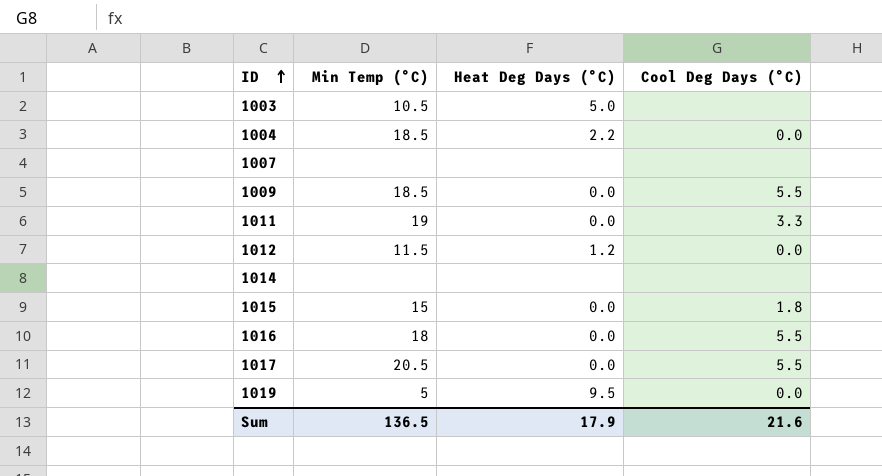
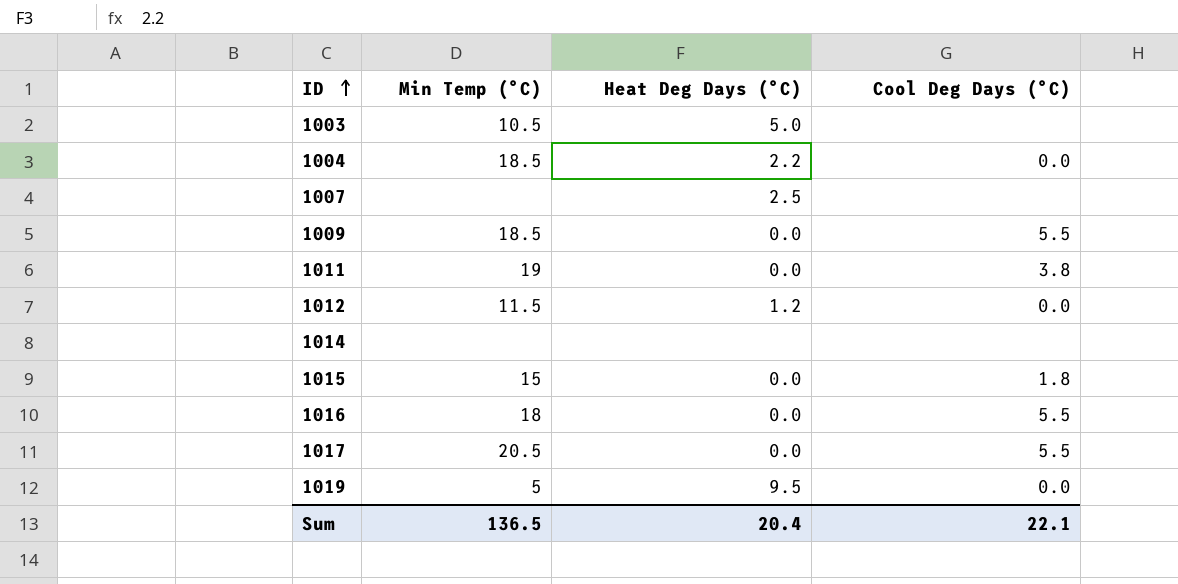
1007 | Heat Deg Days (°C): none -> 2.5
1011 | Cool Deg Days (°C): 3.3 -> 3.8
Sum | Heat Deg Days (°C): 17.9 -> 20.4
Sum | Cool Deg Days (°C): 21.6 -> 22.1

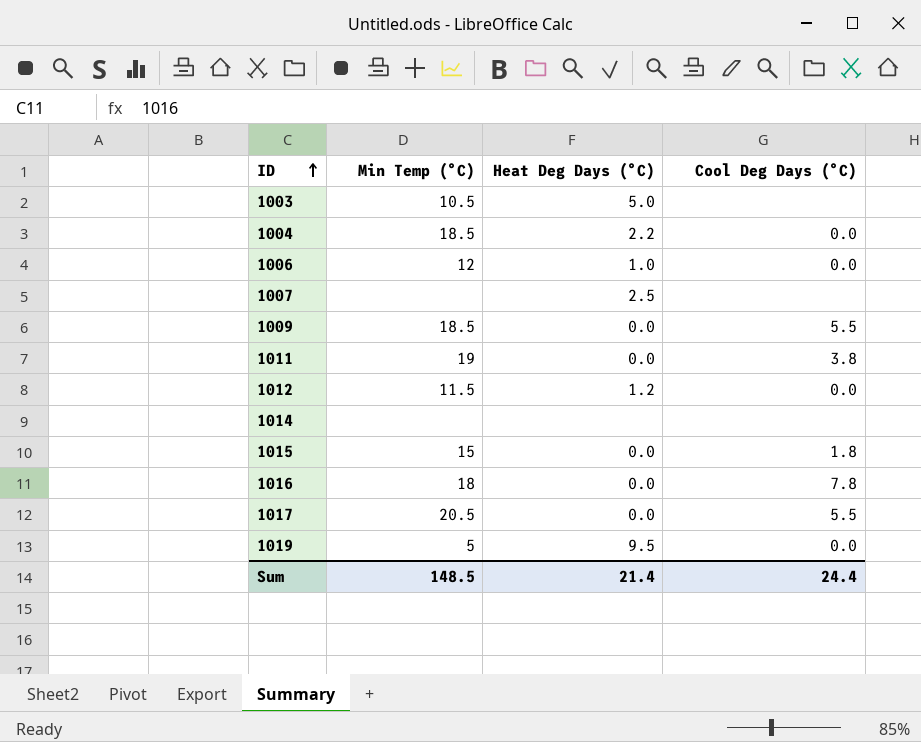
row 1006: none -> 12 | 1.0 | 0.0
1016 | Cool Deg Days (°C): 5.5 -> 7.8
Sum | Min Temp (°C): 136.5 -> 148.5
Sum | Heat Deg Days (°C): 20.4 -> 21.4
Sum | Cool Deg Days (°C): 22.1 -> 24.4

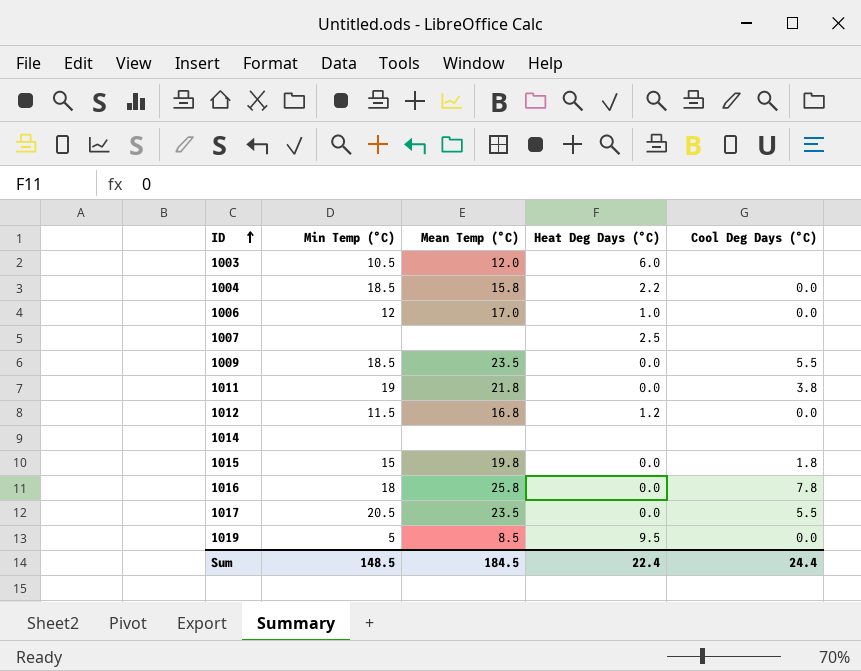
column Mean Temp (°C) | position: none -> 3
1003 | Heat Deg Days (°C): 5.0 -> 6.0
Sum | Heat Deg Days (°C): 21.4 -> 22.4

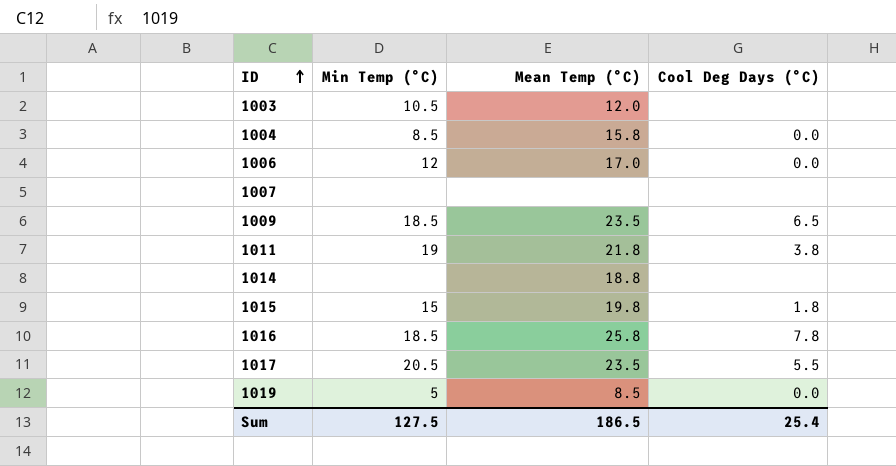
column Heat Deg Days (°C) | position: 4 -> none
row 1012: 11.5 | 16.8 | 1.2 | 0.0 -> none
1004 | Min Temp (°C): 18.5 -> 8.5
1009 | Cool Deg Days (°C): 5.5 -> 6.5
1014 | Mean Temp (°C): none -> 18.8
1016 | Min Temp (°C): 18 -> 18.5
Sum | Min Temp (°C): 148.5 -> 127.5
Sum | Mean Temp (°C): 184.5 -> 186.5
Sum | Cool Deg Days (°C): 24.4 -> 25.4

